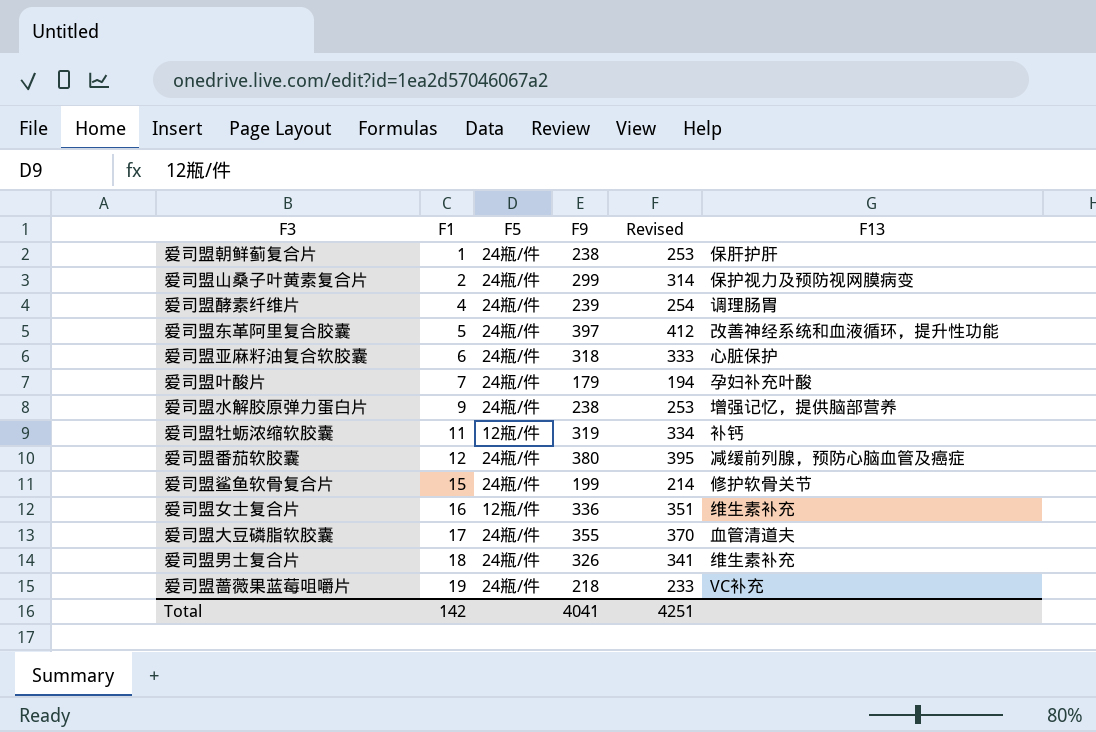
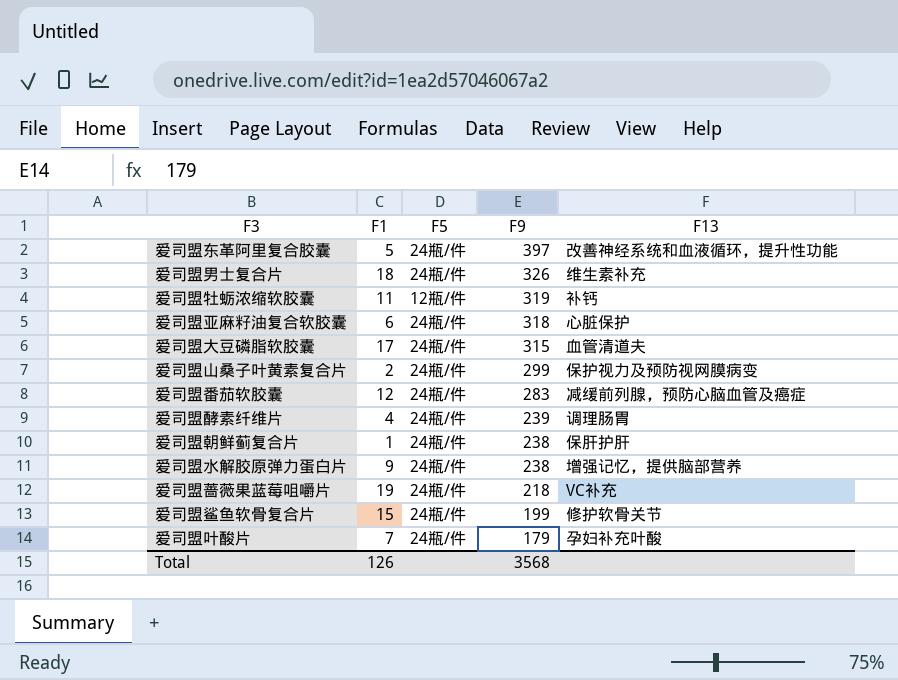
row order: F1 ascending -> F9 descending
column Revised | formula: [F9] + 15 -> none
row 爱司盟女士复合片: 16 | 12瓶/件 | 336 | 351 | 维生素补充 -> none
爱司盟大豆磷脂软胶囊 | F9: 355 -> 315
爱司盟番茄软胶囊 | F9: 380 -> 283
Total | F1: 142 -> 126
Total | F9: 4041 -> 3568

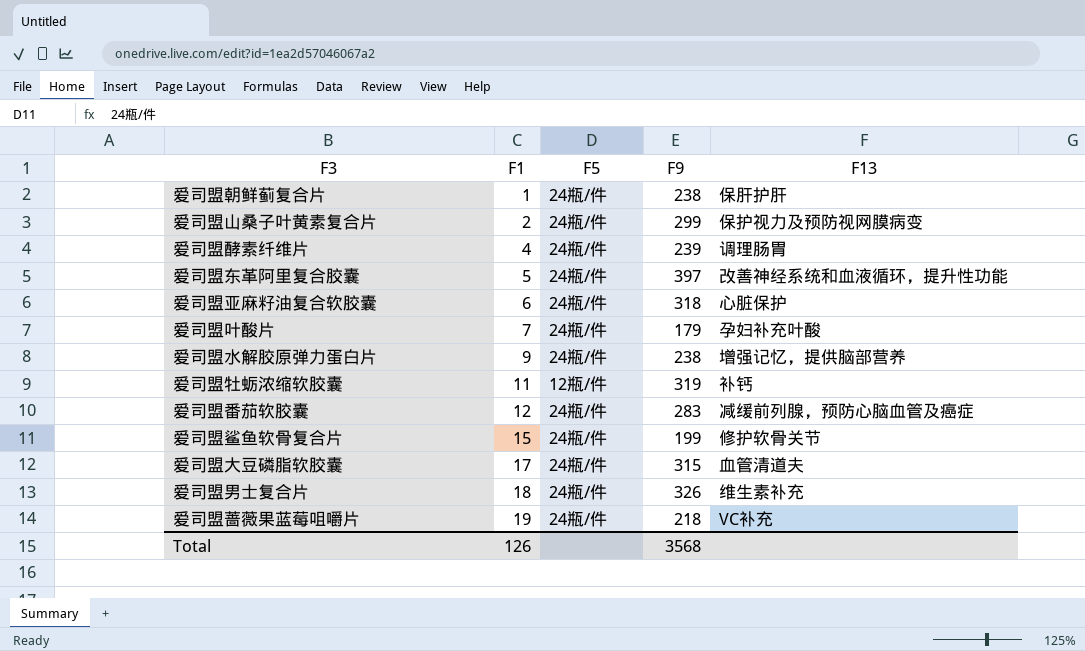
row order: F9 descending -> F1 ascending

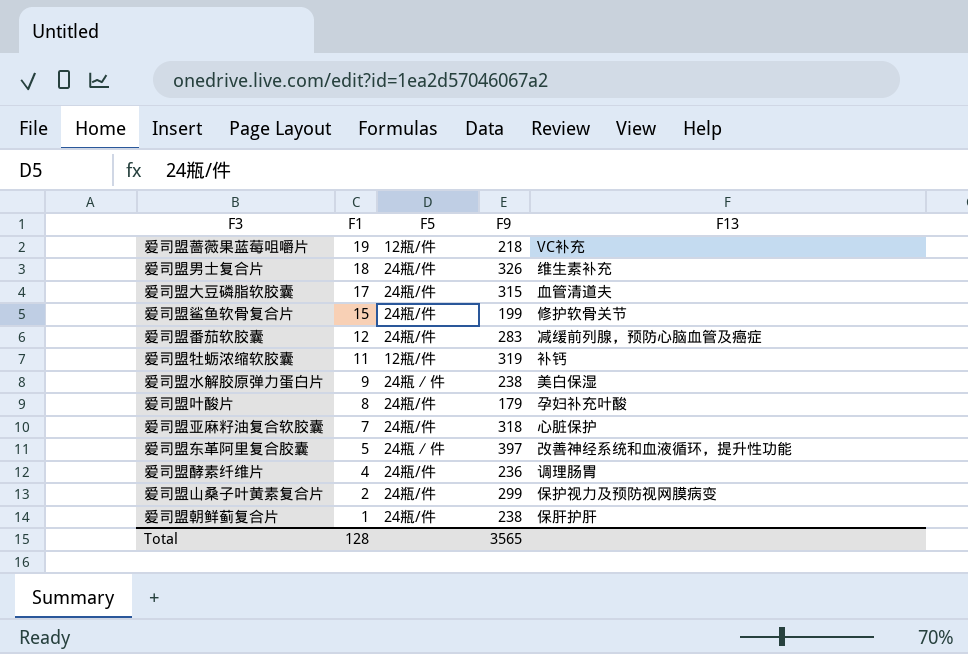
row order: F1 ascending -> F1 descending
爱司盟蔷薇果蓝莓咀嚼片 | F5: 24瓶/件 -> 12瓶/件
爱司盟水解胶原弹力蛋白片 | F5: 24瓶/件 -> 24瓶∕件
爱司盟水解胶原弹力蛋白片 | F13: 增强记忆，提供脑部营养 -> 美白保湿
爱司盟叶酸片 | F1: 7 -> 8
爱司盟亚麻籽油复合软胶囊 | F1: 6 -> 7
爱司盟东革阿里复合胶囊 | F5: 24瓶/件 -> 24瓶∕件
爱司盟酵素纤维片 | F9: 239 -> 236
Total | F1: 126 -> 128
Total | F9: 3568 -> 3565

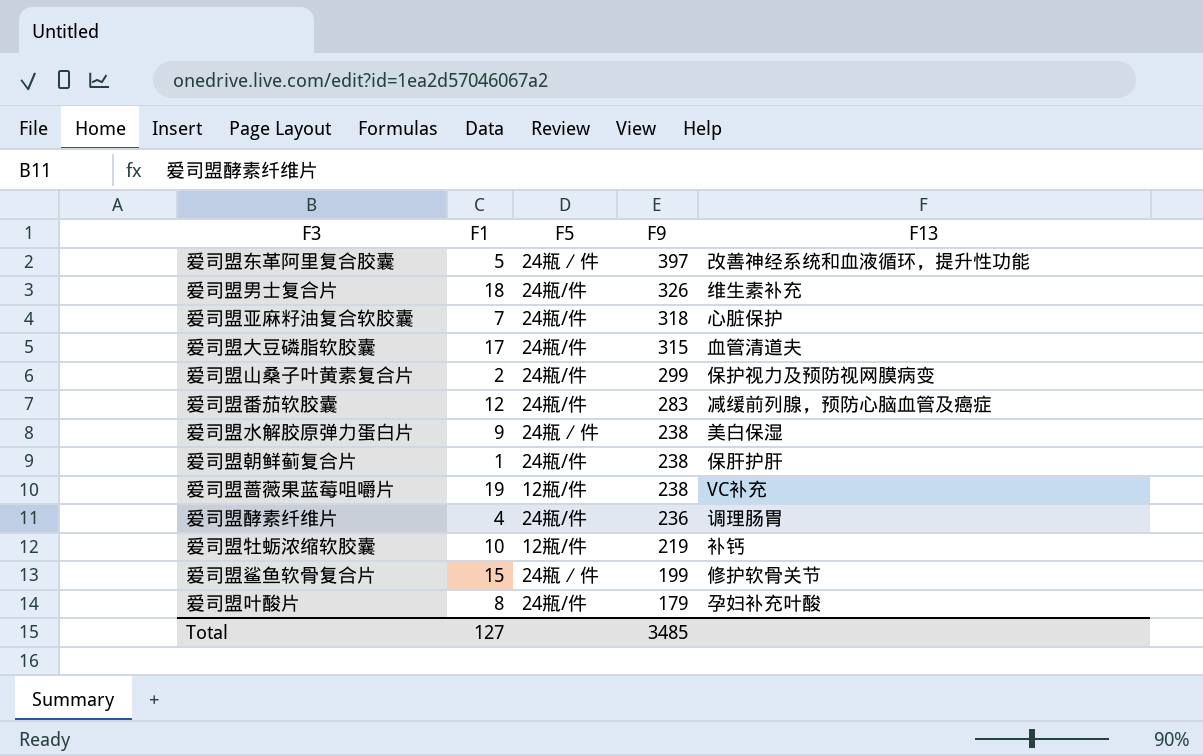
row order: F1 descending -> F9 descending
爱司盟蔷薇果蓝莓咀嚼片 | F9: 218 -> 238
爱司盟牡蛎浓缩软胶囊 | F1: 11 -> 10
爱司盟牡蛎浓缩软胶囊 | F9: 319 -> 219
爱司盟鲨鱼软骨复合片 | F5: 24瓶/件 -> 24瓶∕件
Total | F1: 128 -> 127
Total | F9: 3565 -> 3485

